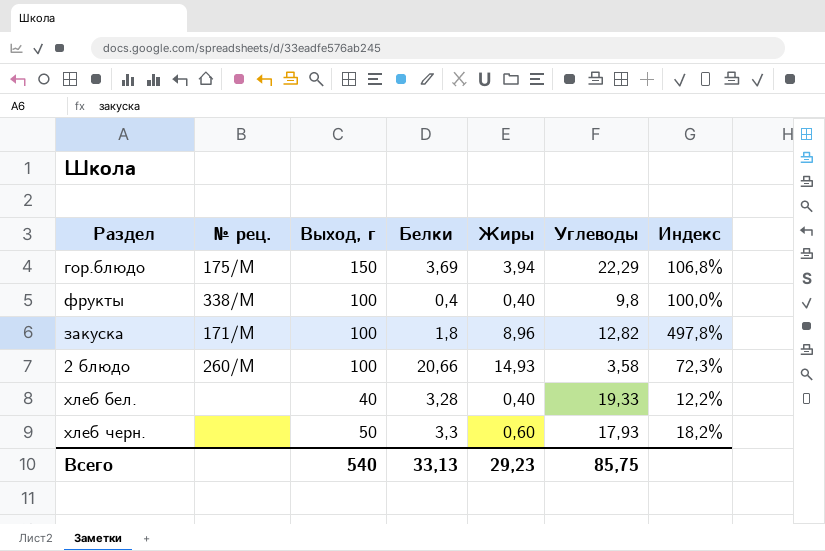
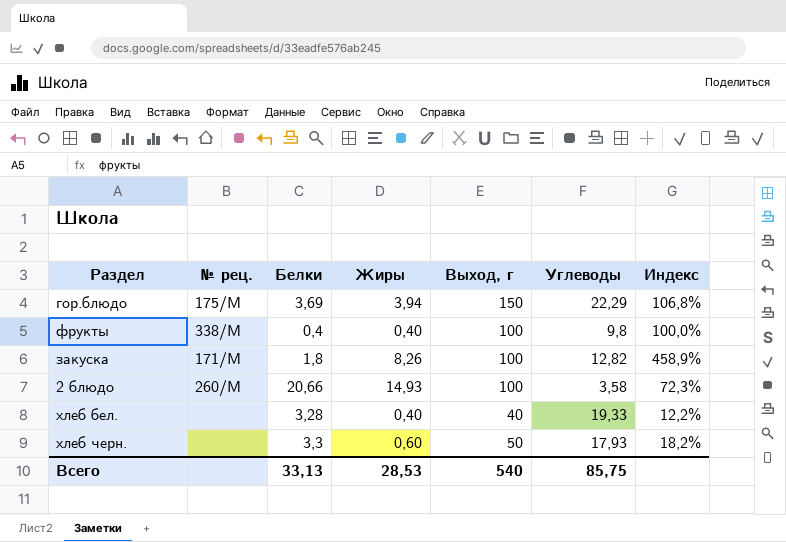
column Выход, г | position: 3 -> 5
закуска | Жиры: 8,96 -> 8,26
закуска | Индекс: 497,8% -> 458,9%
Всего | Жиры: 29,23 -> 28,53

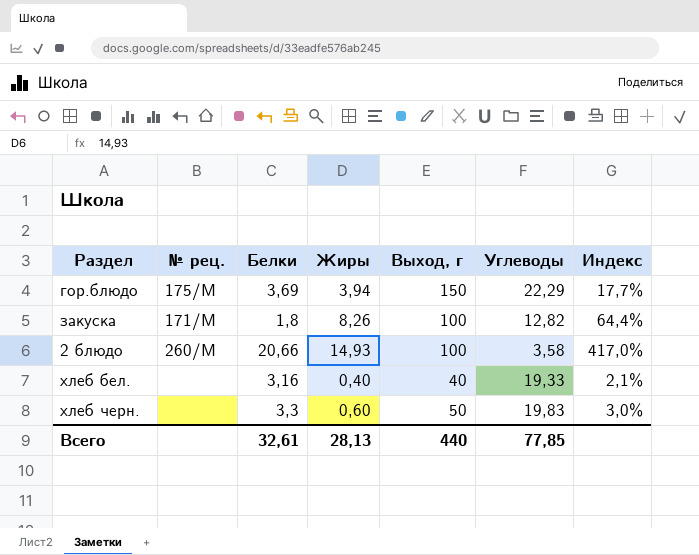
column Индекс | formula: [Жиры] / [Белки] -> [Жиры] / [Углеводы]
row фрукты: 338/М | 0,4 | 0,40 | 100 | 9,8 | 100,0% -> none
хлеб бел. | Белки: 3,28 -> 3,16
хлеб черн. | Углеводы: 17,93 -> 19,83
Всего | Белки: 33,13 -> 32,61
Всего | Жиры: 28,53 -> 28,13
Всего | Выход, г: 540 -> 440
Всего | Углеводы: 85,75 -> 77,85

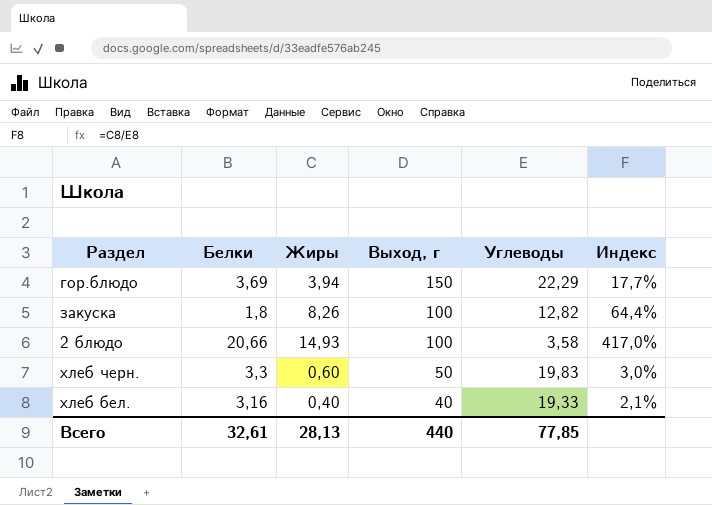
row order: none -> Выход, г descending
column № рец. | position: 2 -> none

